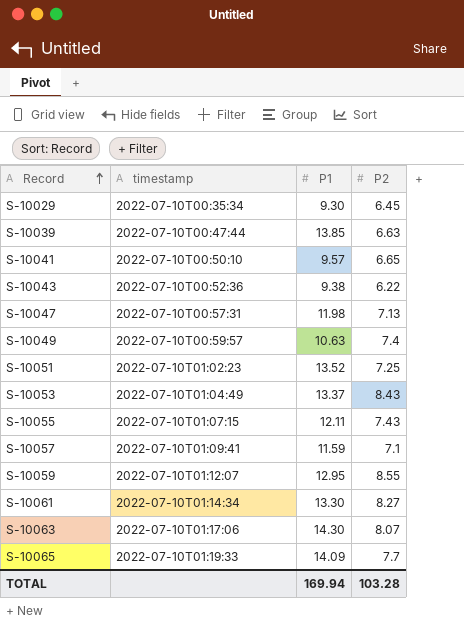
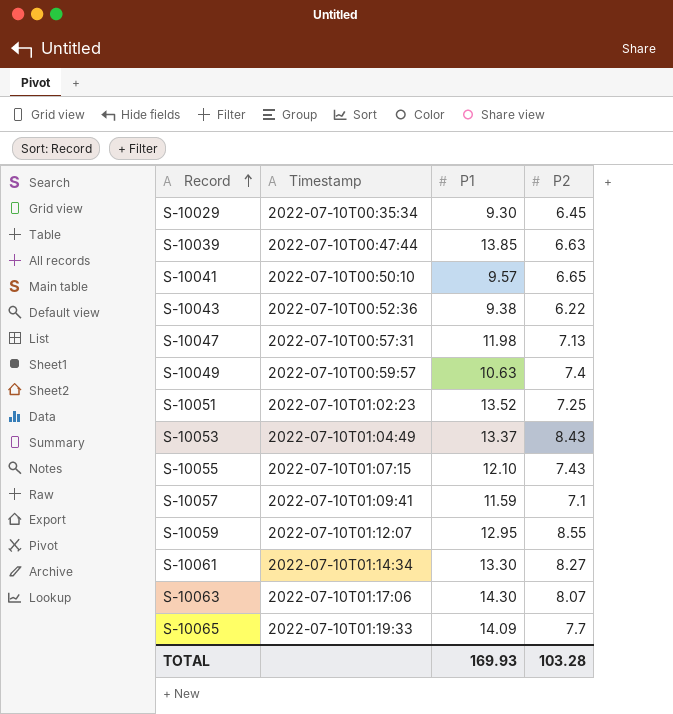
column name: timestamp -> Timestamp
S-10055 | P1: 12.11 -> 12.10
TOTAL | P1: 169.94 -> 169.93

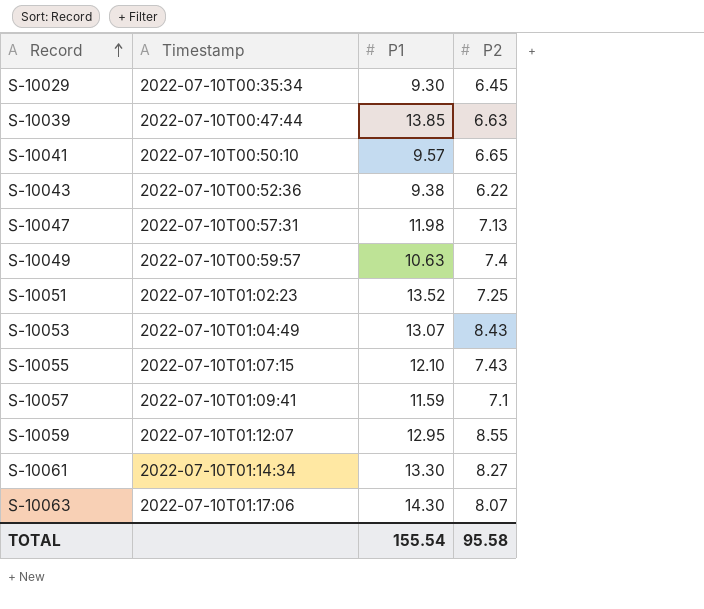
row S-10065: 2022-07-10T01:19:33 | 14.09 | 7.7 -> none
S-10053 | P1: 13.37 -> 13.07
TOTAL | P1: 169.93 -> 155.54
TOTAL | P2: 103.28 -> 95.58

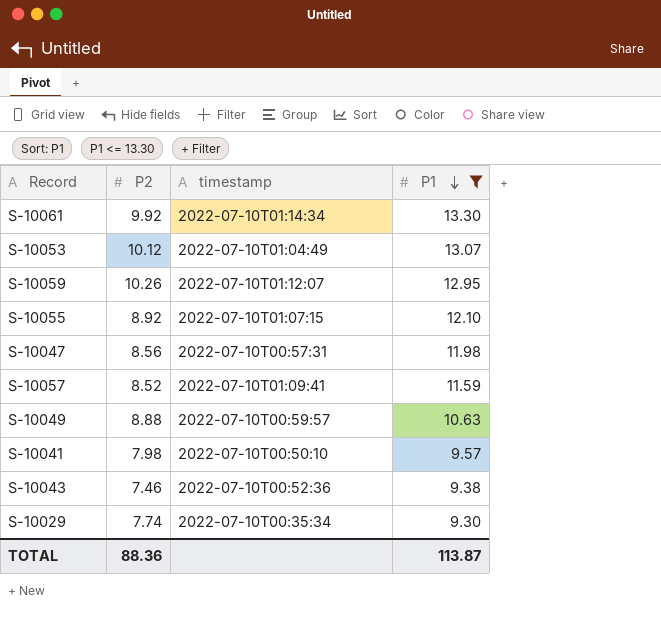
filter: none -> P1 <= 13.30
row order: Record ascending -> P1 descending
column P2 | position: 4 -> 2
column name: Timestamp -> timestamp
S-10061 | P2: 8.27 -> 9.92
S-10053 | P2: 8.43 -> 10.12
S-10059 | P2: 8.55 -> 10.26
S-10055 | P2: 7.43 -> 8.92
S-10047 | P2: 7.13 -> 8.56
S-10057 | P2: 7.1 -> 8.52
S-10049 | P2: 7.4 -> 8.88
S-10041 | P2: 6.65 -> 7.98
S-10043 | P2: 6.22 -> 7.46
S-10029 | P2: 6.45 -> 7.74
TOTAL | P2: 95.58 -> 88.36
TOTAL | P1: 155.54 -> 113.87

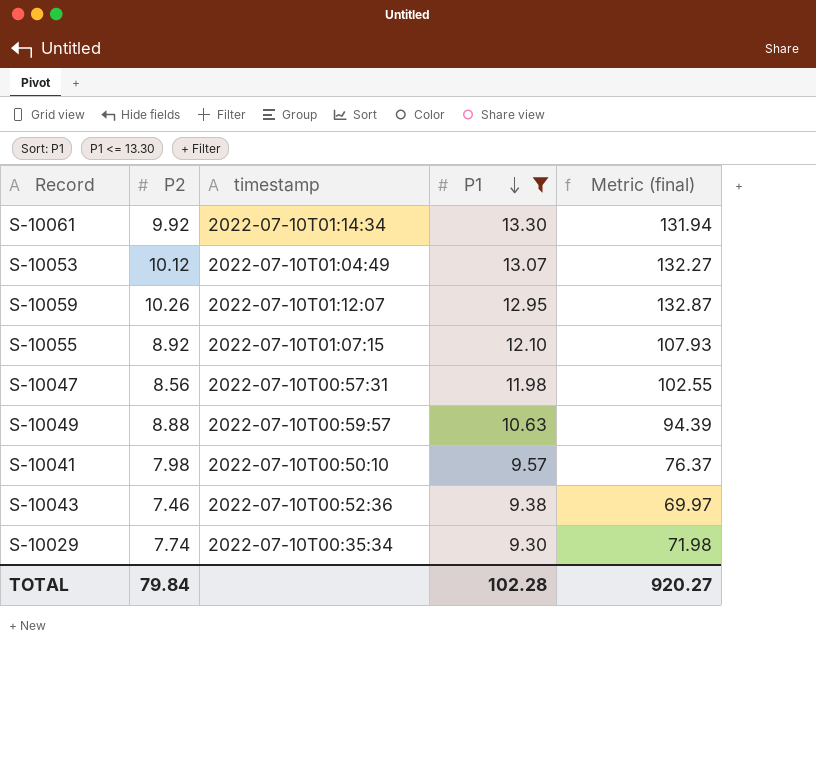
column Metric (final) | formula: none -> [P2] * [P1]
row S-10057: 8.52 | 2022-07-10T01:09:41 | 11.59 -> none
TOTAL | P2: 88.36 -> 79.84
TOTAL | P1: 113.87 -> 102.28

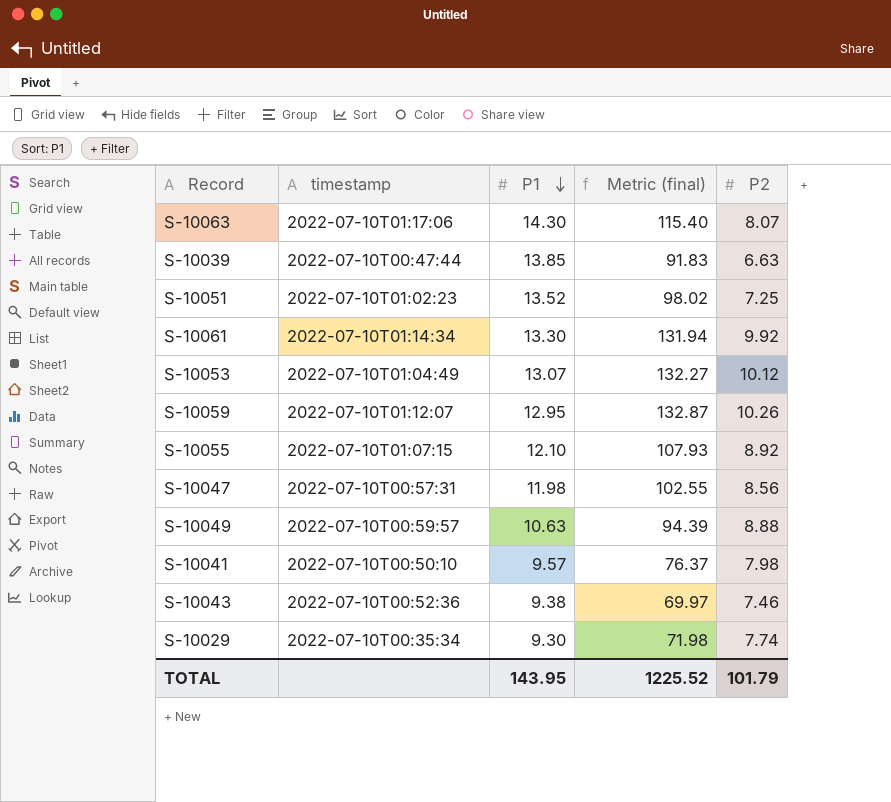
filter: P1 <= 13.30 -> none
column P2 | position: 2 -> 5
TOTAL | P1: 102.28 -> 143.95
TOTAL | Metric (final): 920.27 -> 1225.52
TOTAL | P2: 79.84 -> 101.79

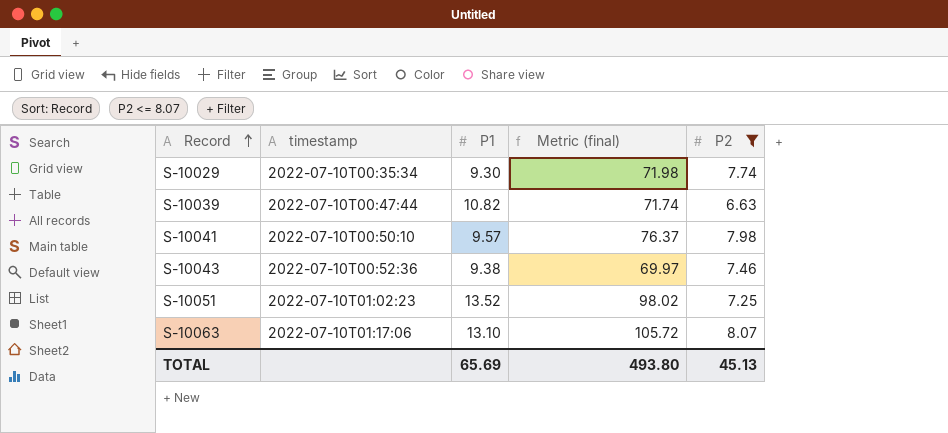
filter: none -> P2 <= 8.07
row order: P1 descending -> Record ascending
S-10039 | P1: 13.85 -> 10.82
S-10039 | Metric (final): 91.83 -> 71.74
S-10063 | P1: 14.30 -> 13.10
S-10063 | Metric (final): 115.40 -> 105.72
TOTAL | P1: 143.95 -> 65.69
TOTAL | Metric (final): 1225.52 -> 493.80
TOTAL | P2: 101.79 -> 45.13

